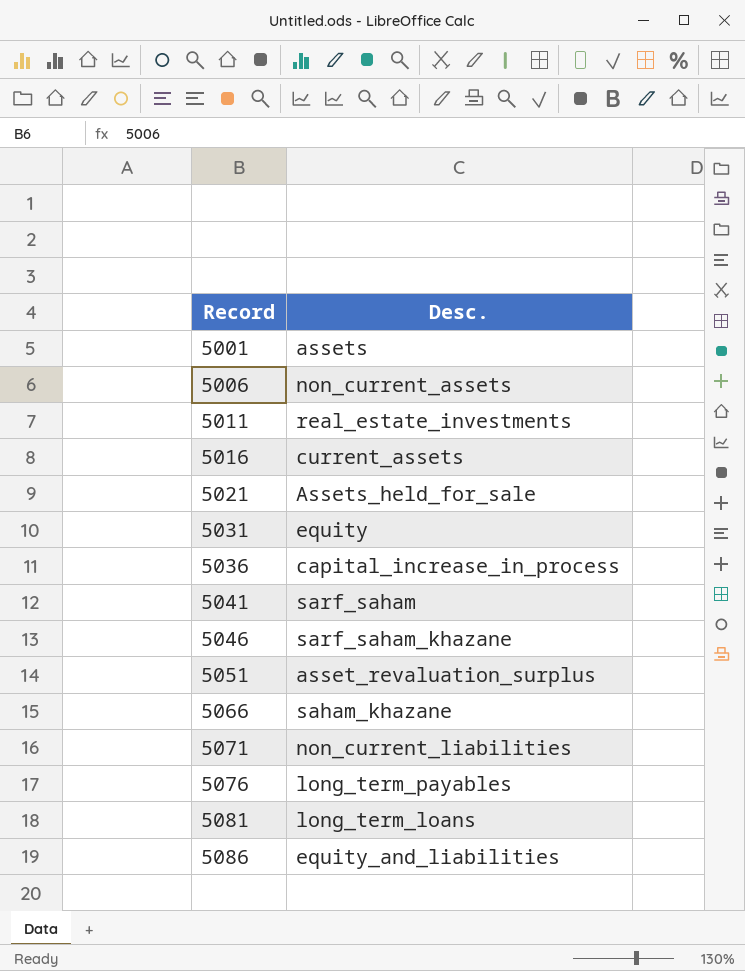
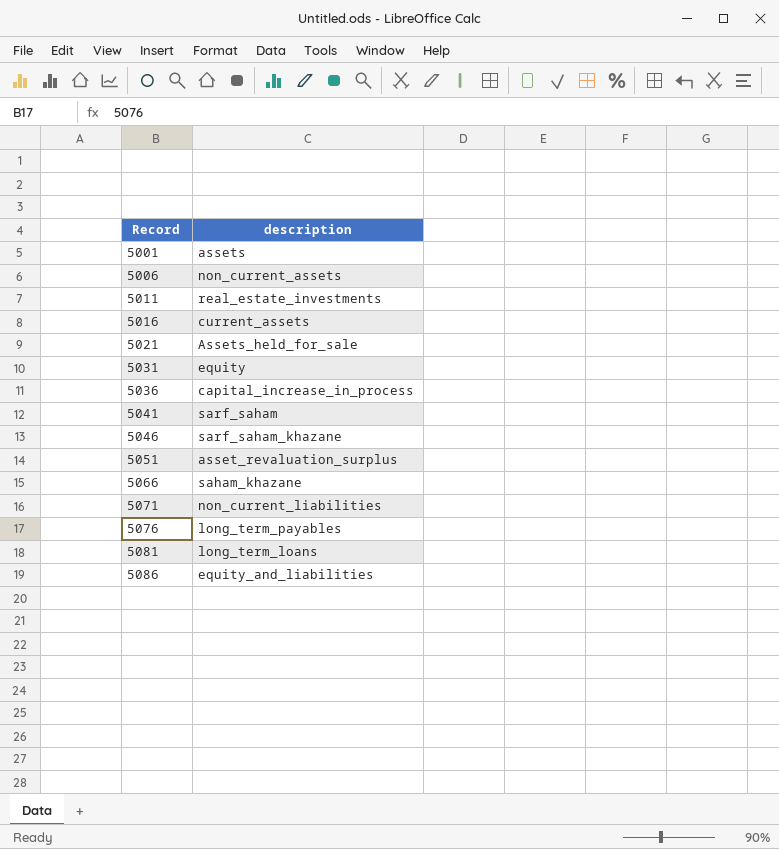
column name: Desc. -> description

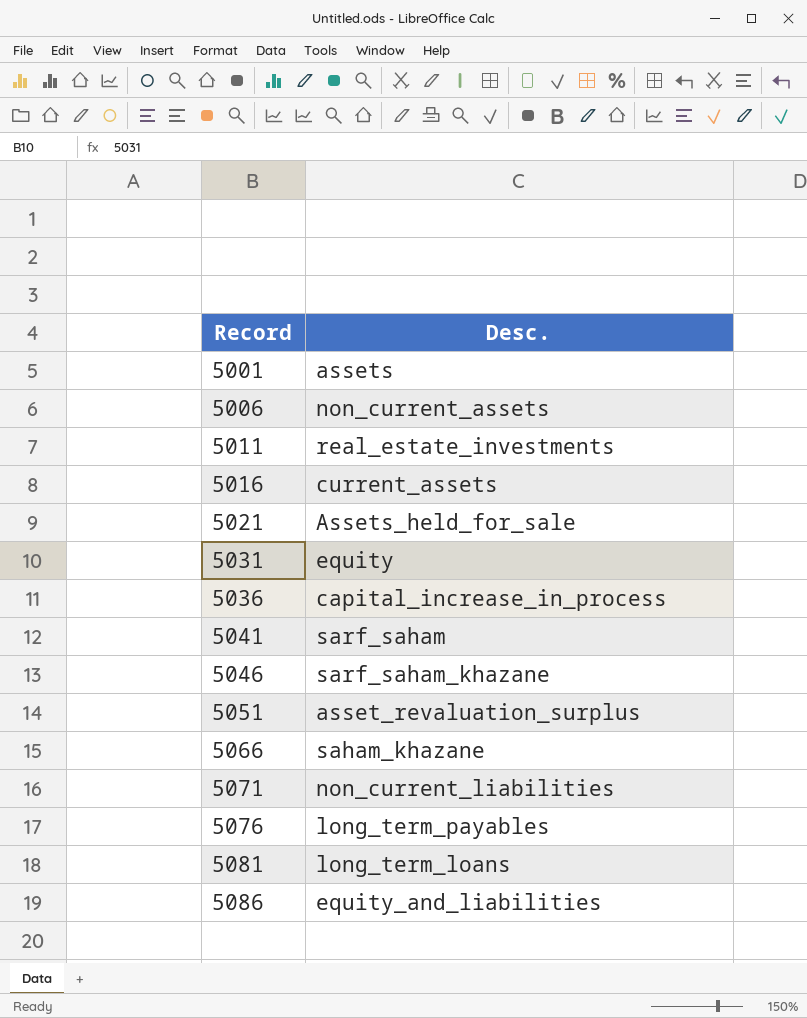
column name: description -> Desc.

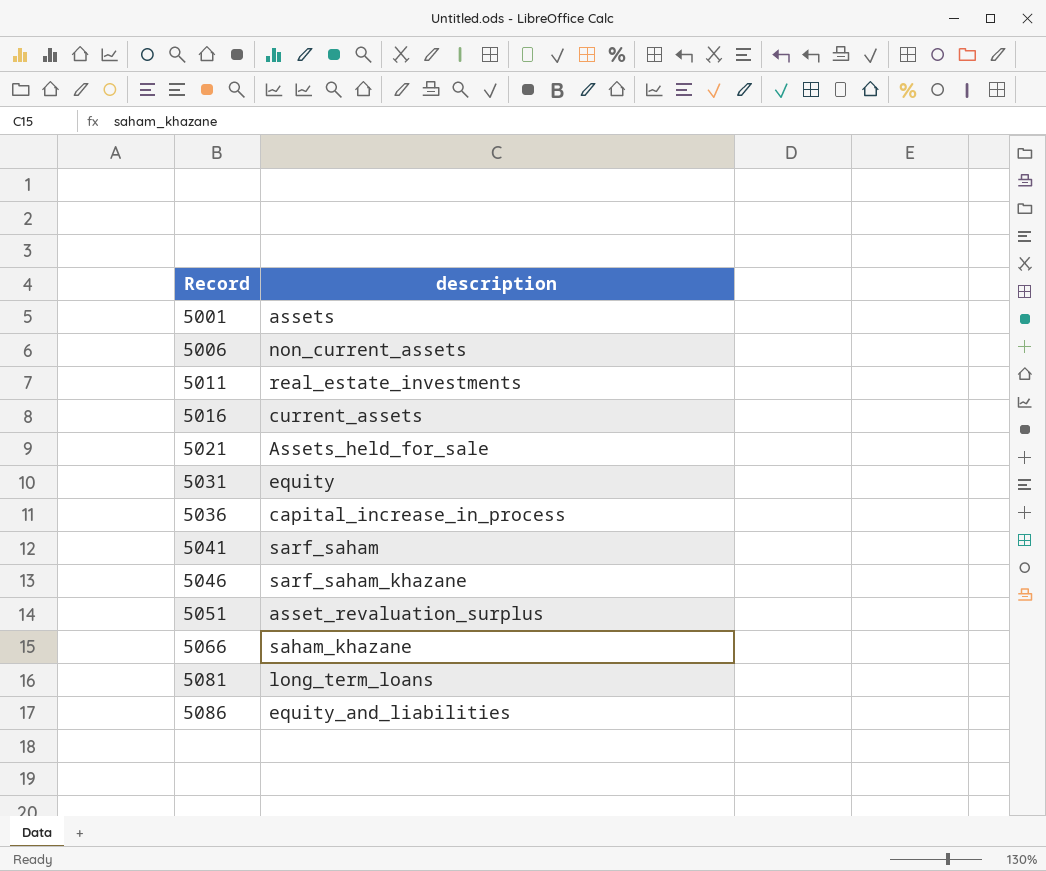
column name: Desc. -> description
row 5071: non_current_liabilities -> none
row 5076: long_term_payables -> none

